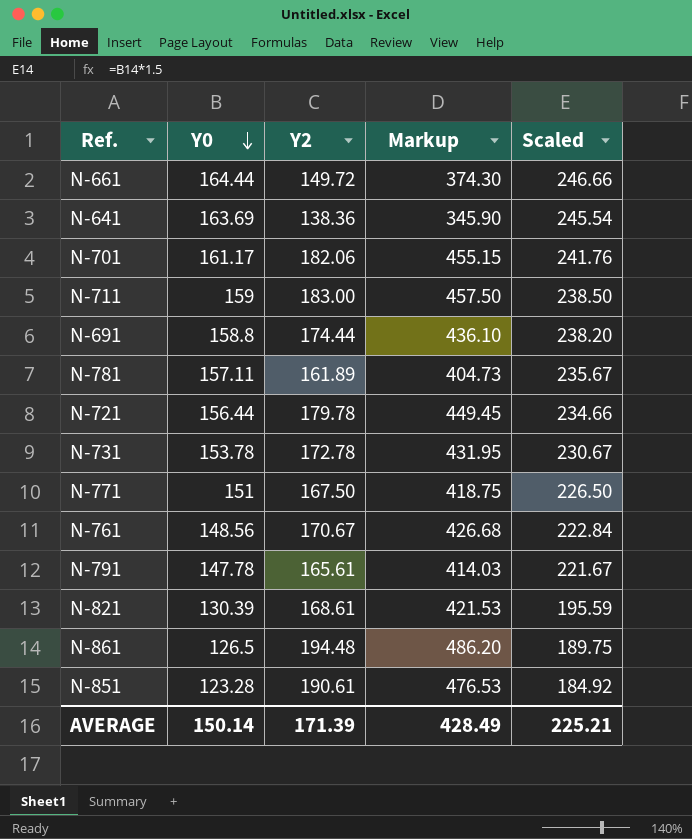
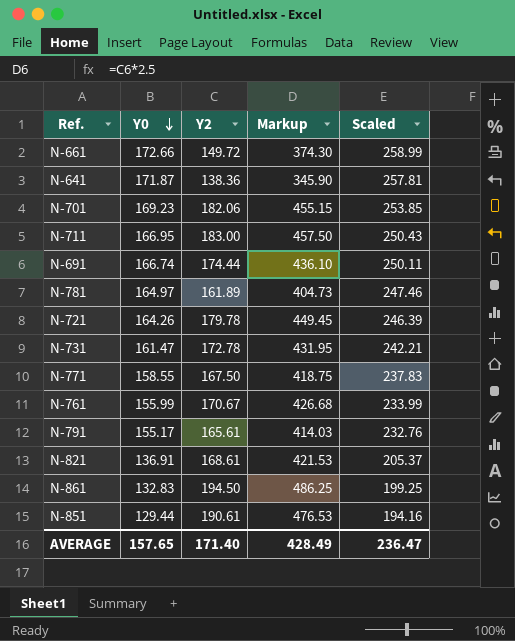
N-661 | Y0: 164.44 -> 172.66
N-661 | Scaled: 246.66 -> 258.99
N-641 | Y0: 163.69 -> 171.87
N-641 | Scaled: 245.54 -> 257.81
N-701 | Y0: 161.17 -> 169.23
N-701 | Scaled: 241.76 -> 253.85
N-711 | Y0: 159 -> 166.95
N-711 | Scaled: 238.50 -> 250.43
N-691 | Y0: 158.8 -> 166.74
N-691 | Scaled: 238.20 -> 250.11
N-781 | Y0: 157.11 -> 164.97
N-781 | Scaled: 235.67 -> 247.46
N-721 | Y0: 156.44 -> 164.26
N-721 | Scaled: 234.66 -> 246.39
N-731 | Y0: 153.78 -> 161.47
N-731 | Scaled: 230.67 -> 242.21
N-771 | Y0: 151 -> 158.55
N-771 | Scaled: 226.50 -> 237.83
N-761 | Y0: 148.56 -> 155.99
N-761 | Scaled: 222.84 -> 233.99
N-791 | Y0: 147.78 -> 155.17
N-791 | Scaled: 221.67 -> 232.76
N-821 | Y0: 130.39 -> 136.91
N-821 | Scaled: 195.59 -> 205.37
N-861 | Y0: 126.5 -> 132.83
N-861 | Y2: 194.48 -> 194.50
N-861 | Markup: 486.20 -> 486.25
N-861 | Scaled: 189.75 -> 199.25
N-851 | Y0: 123.28 -> 129.44
N-851 | Scaled: 184.92 -> 194.16
AVERAGE | Y0: 150.14 -> 157.65
AVERAGE | Y2: 171.39 -> 171.40
AVERAGE | Scaled: 225.21 -> 236.47

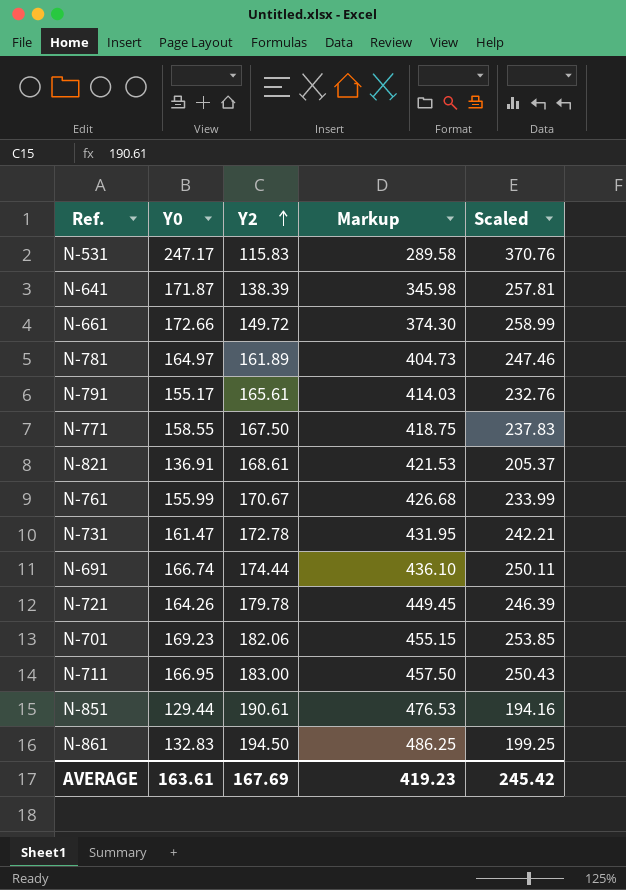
row order: Y0 descending -> Y2 ascending
row N-531: none -> 247.17 | 115.83 | 289.58 | 370.76
N-641 | Y2: 138.36 -> 138.39
N-641 | Markup: 345.90 -> 345.98
AVERAGE | Y0: 157.65 -> 163.61
AVERAGE | Y2: 171.40 -> 167.69
AVERAGE | Markup: 428.49 -> 419.23
AVERAGE | Scaled: 236.47 -> 245.42

